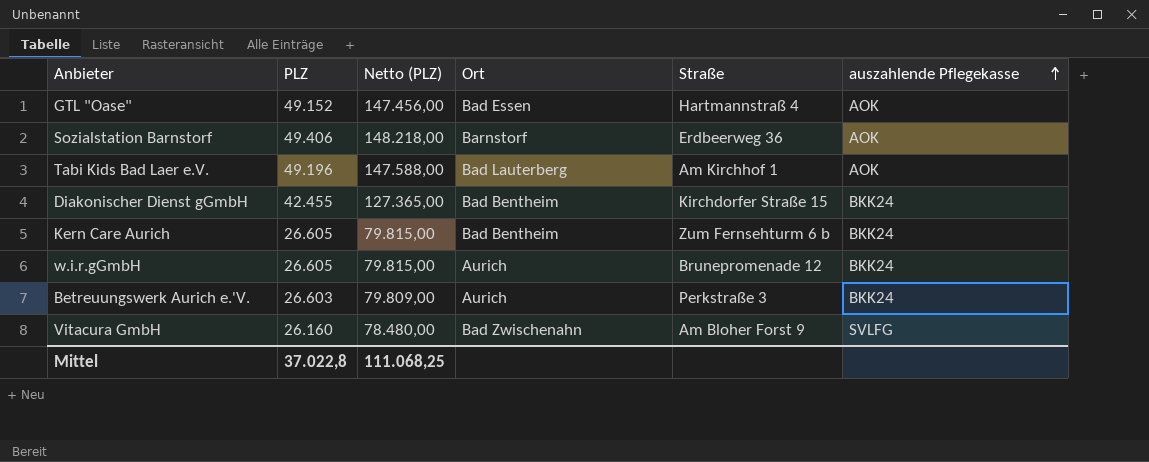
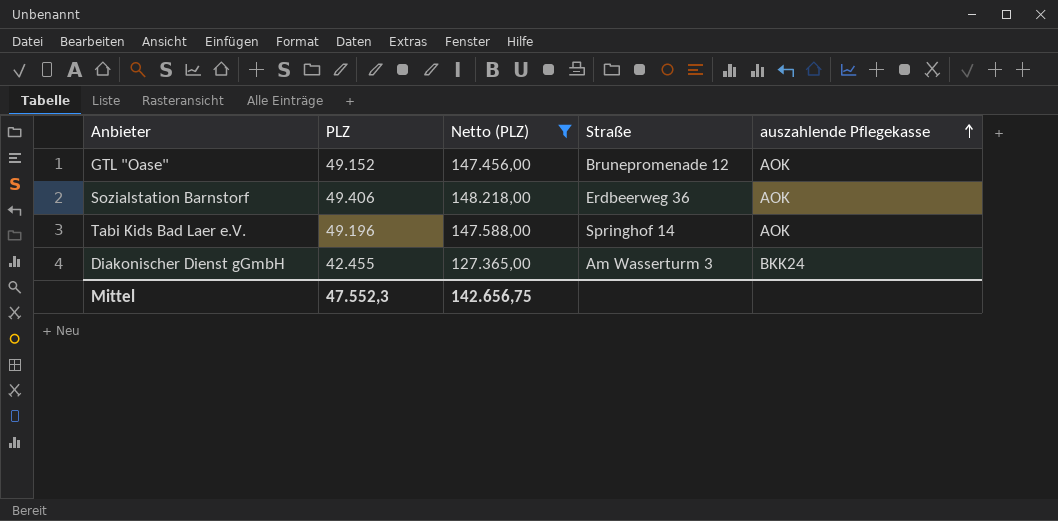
filter: none -> Netto (PLZ) >= 127.365,00
column Ort | position: 4 -> none
GTL "Oase" | Straße: Hartmannstraß 4 -> Brunepromenade 12
Tabi Kids Bad Laer e.V. | Straße: Am Kirchhof 1 -> Springhof 14
Diakonischer Dienst gGmbH | Straße: Kirchdorfer Straße 15 -> Am Wasserturm 3
Mittel | PLZ: 37.022,8 -> 47.552,3
Mittel | Netto (PLZ): 111.068,25 -> 142.656,75

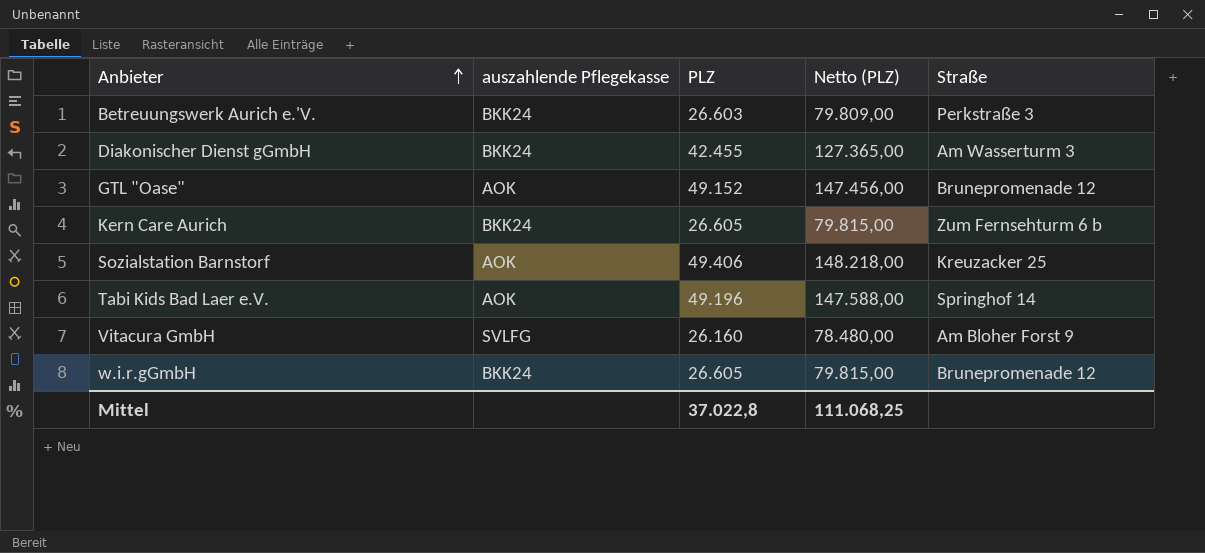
filter: Netto (PLZ) >= 127.365,00 -> none
row order: auszahlende Pflegekasse ascending -> Anbieter ascending
column auszahlende Pflegekasse | position: 5 -> 2
Sozialstation Barnstorf | Straße: Erdbeerweg 36 -> Kreuzacker 25
Mittel | PLZ: 47.552,3 -> 37.022,8
Mittel | Netto (PLZ): 142.656,75 -> 111.068,25

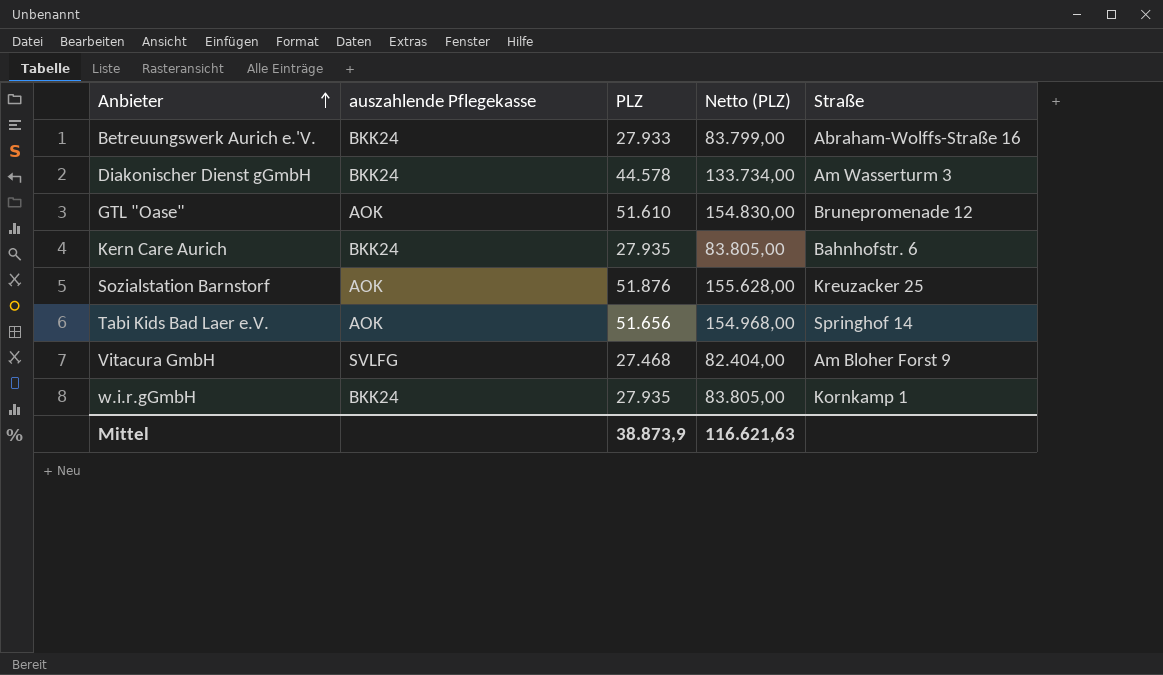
Betreuungswerk Aurich e.'V. | PLZ: 26.603 -> 27.933
Betreuungswerk Aurich e.'V. | Netto (PLZ): 79.809,00 -> 83.799,00
Betreuungswerk Aurich e.'V. | Straße: Perkstraße 3 -> Abraham-Wolffs-Straße 16
Diakonischer Dienst gGmbH | PLZ: 42.455 -> 44.578
Diakonischer Dienst gGmbH | Netto (PLZ): 127.365,00 -> 133.734,00
GTL "Oase" | PLZ: 49.152 -> 51.610
GTL "Oase" | Netto (PLZ): 147.456,00 -> 154.830,00
Kern Care Aurich | PLZ: 26.605 -> 27.935
Kern Care Aurich | Netto (PLZ): 79.815,00 -> 83.805,00
Kern Care Aurich | Straße: Zum Fernsehturm 6 b -> Bahnhofstr. 6
Sozialstation Barnstorf | PLZ: 49.406 -> 51.876
Sozialstation Barnstorf | Netto (PLZ): 148.218,00 -> 155.628,00
Tabi Kids Bad Laer e.V. | PLZ: 49.196 -> 51.656
Tabi Kids Bad Laer e.V. | Netto (PLZ): 147.588,00 -> 154.968,00
Vitacura GmbH | PLZ: 26.160 -> 27.468
Vitacura GmbH | Netto (PLZ): 78.480,00 -> 82.404,00
w.i.r.gGmbH | PLZ: 26.605 -> 27.935
w.i.r.gGmbH | Netto (PLZ): 79.815,00 -> 83.805,00
w.i.r.gGmbH | Straße: Brunepromenade 12 -> Kornkamp 1
Mittel | PLZ: 37.022,8 -> 38.873,9
Mittel | Netto (PLZ): 111.068,25 -> 116.621,63

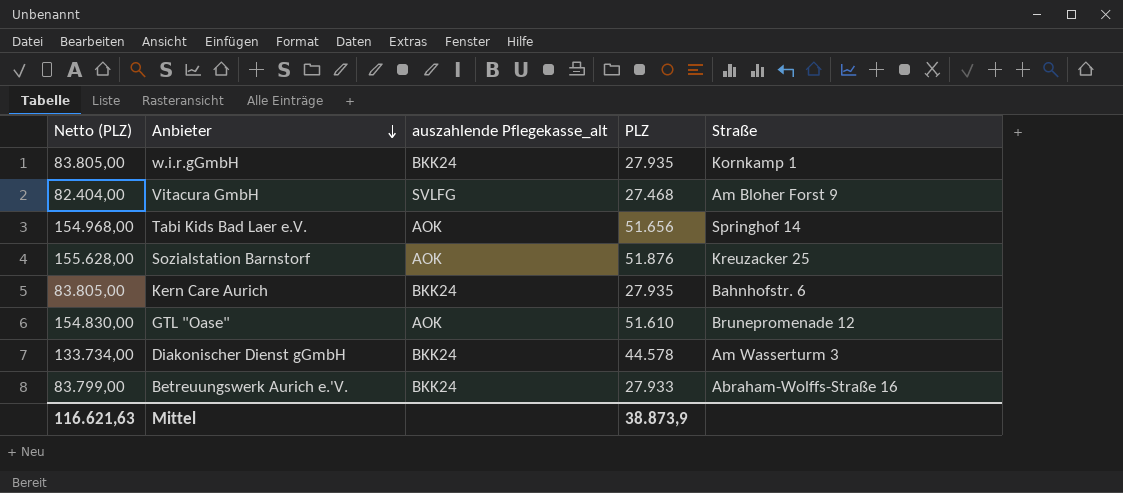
row order: Anbieter ascending -> Anbieter descending
column Netto (PLZ) | position: 4 -> 1
column name: auszahlende Pflegekasse -> auszahlende Pflegekasse_alt

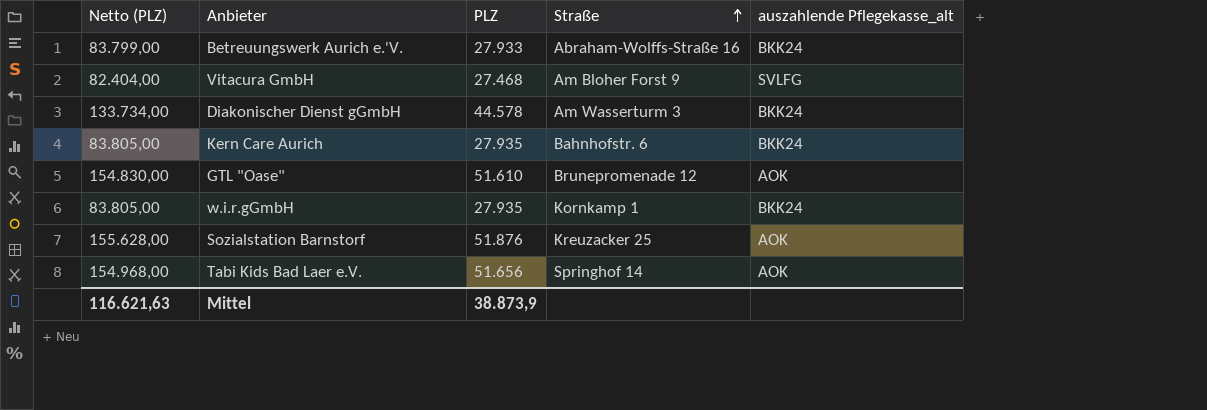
row order: Anbieter descending -> Straße ascending
column auszahlende Pflegekasse_alt | position: 3 -> 5

